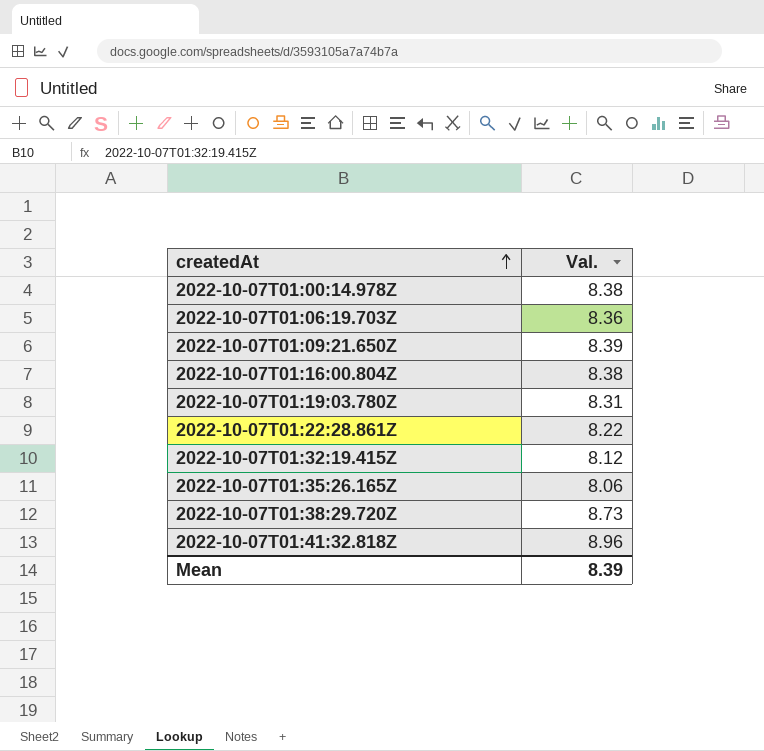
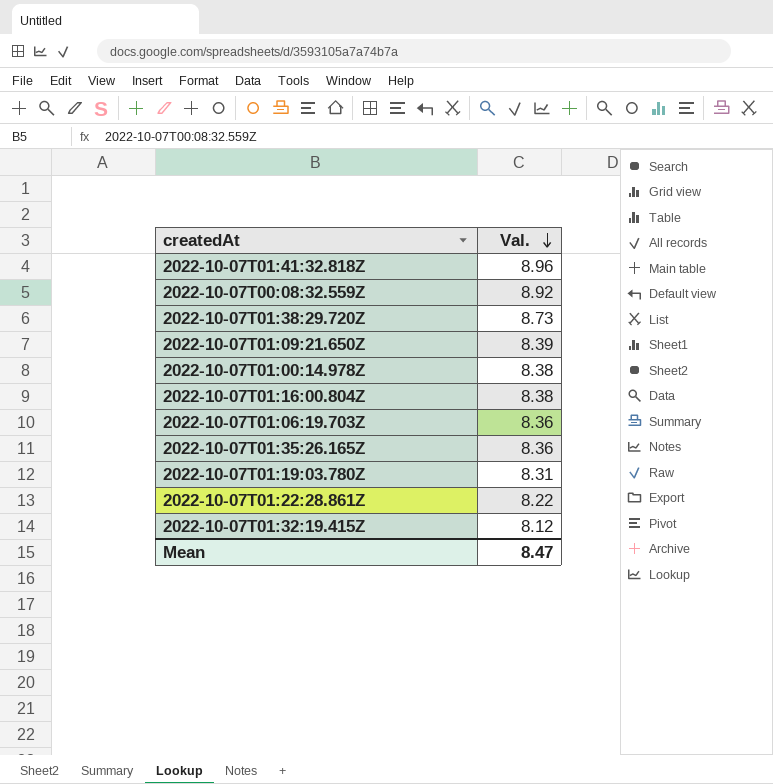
row order: createdAt ascending -> Val. descending
row 2022-10-07T00:08:32.559Z: none -> 8.92
2022-10-07T01:35:26.165Z | Val.: 8.06 -> 8.36
Mean | Val.: 8.39 -> 8.47

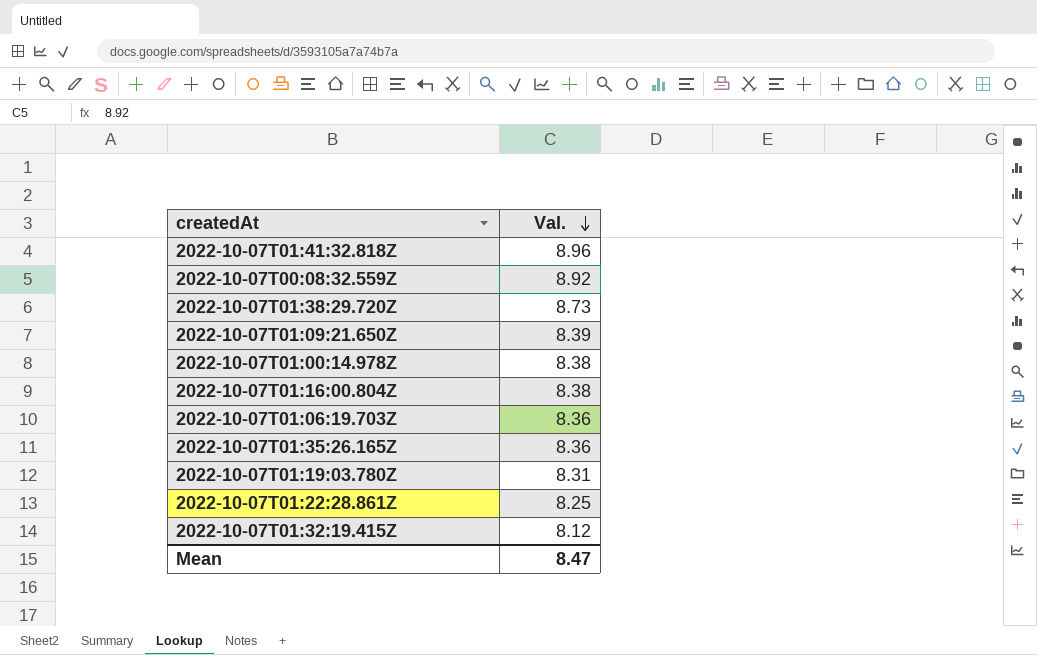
2022-10-07T01:22:28.861Z | Val.: 8.22 -> 8.25

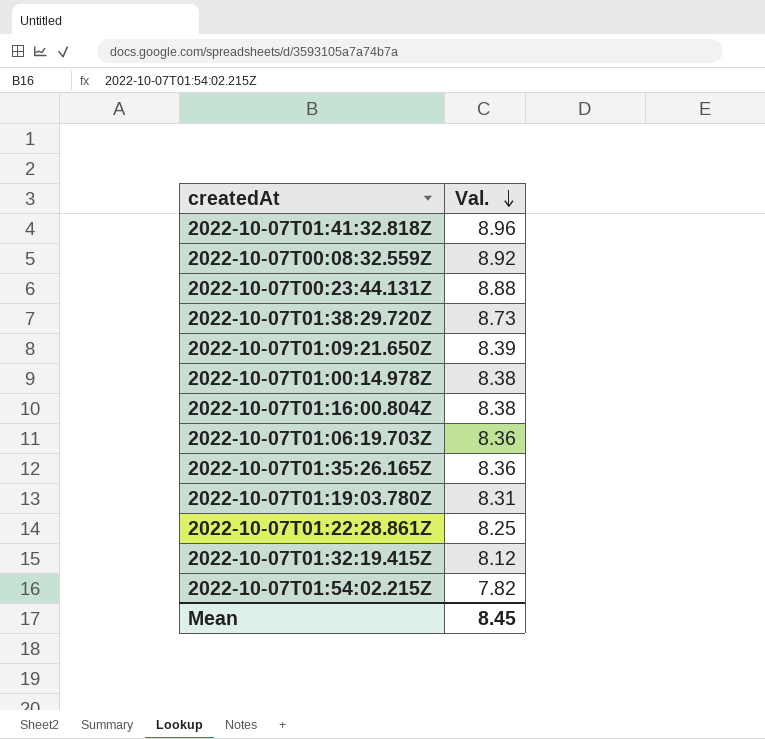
row 2022-10-07T00:23:44.131Z: none -> 8.88
row 2022-10-07T01:54:02.215Z: none -> 7.82
Mean | Val.: 8.47 -> 8.45

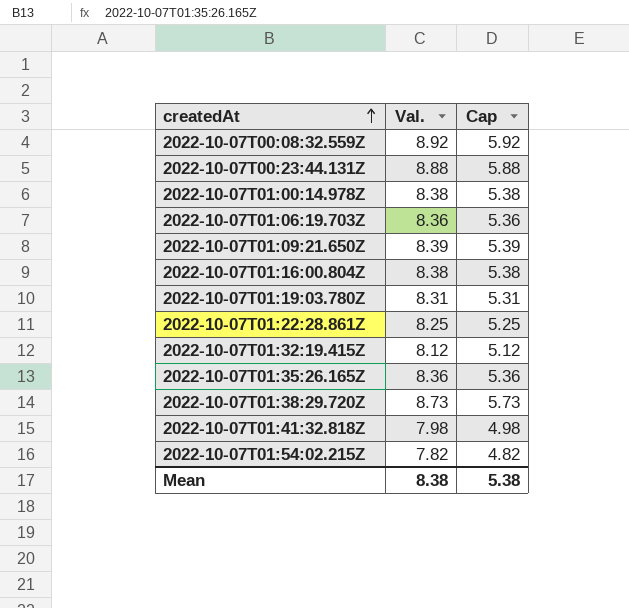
row order: Val. descending -> createdAt ascending
column Cap | formula: none -> [Val.] - 3
2022-10-07T01:41:32.818Z | Val.: 8.96 -> 7.98
Mean | Val.: 8.45 -> 8.38

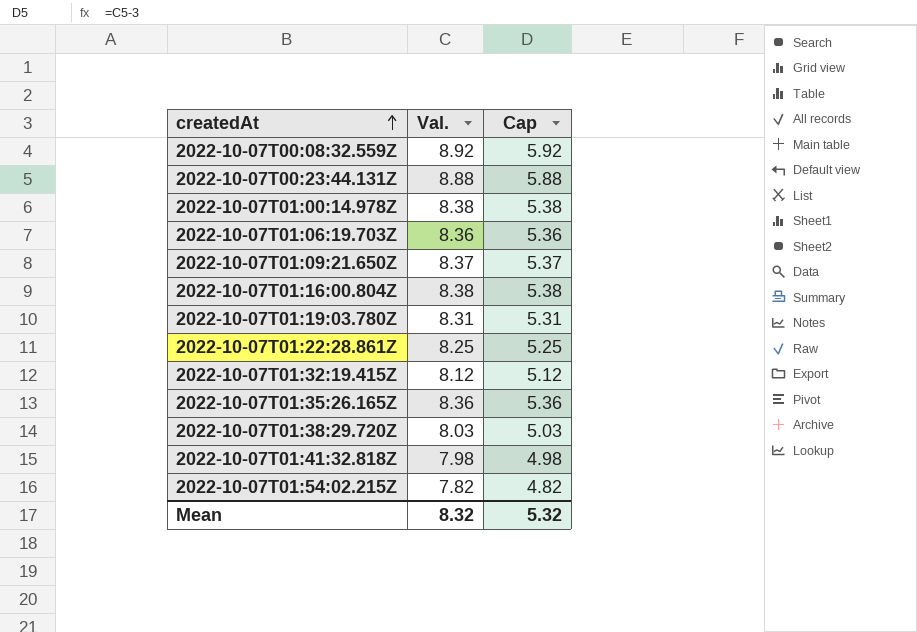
2022-10-07T01:09:21.650Z | Val.: 8.39 -> 8.37
2022-10-07T01:09:21.650Z | Cap: 5.39 -> 5.37
2022-10-07T01:38:29.720Z | Val.: 8.73 -> 8.03
2022-10-07T01:38:29.720Z | Cap: 5.73 -> 5.03
Mean | Val.: 8.38 -> 8.32
Mean | Cap: 5.38 -> 5.32

